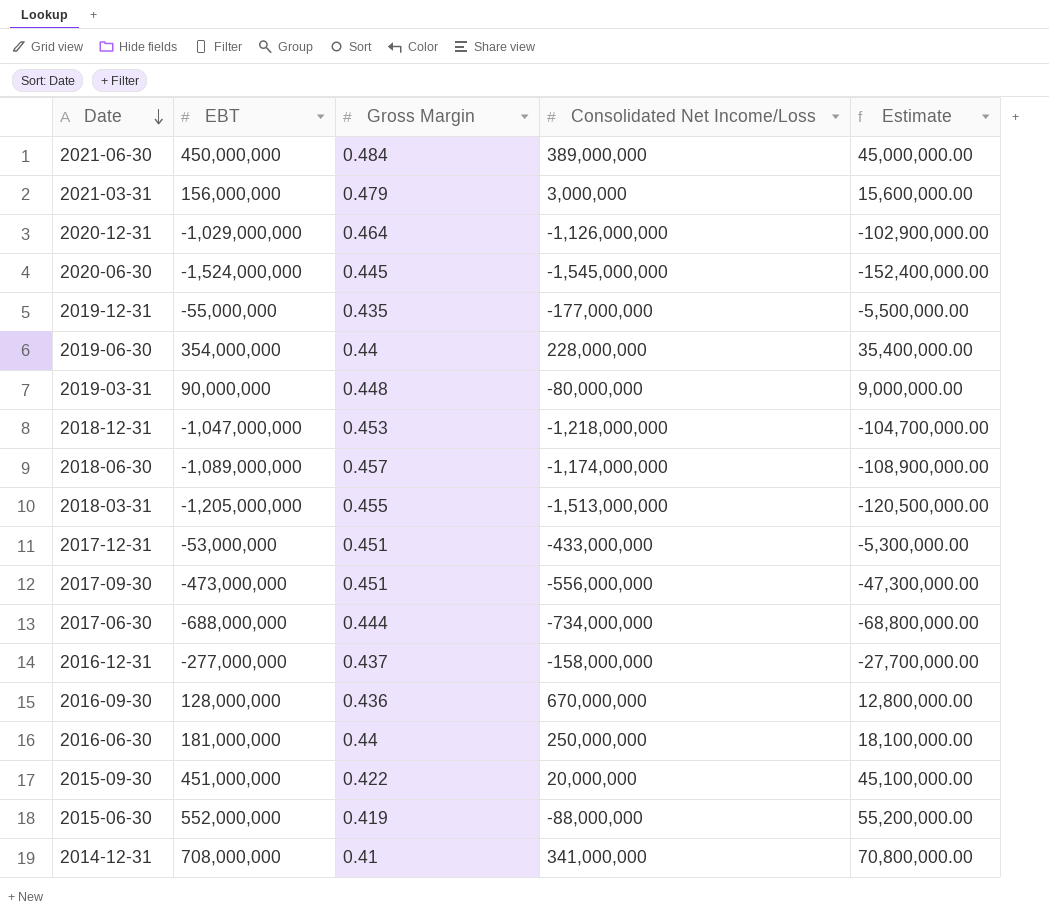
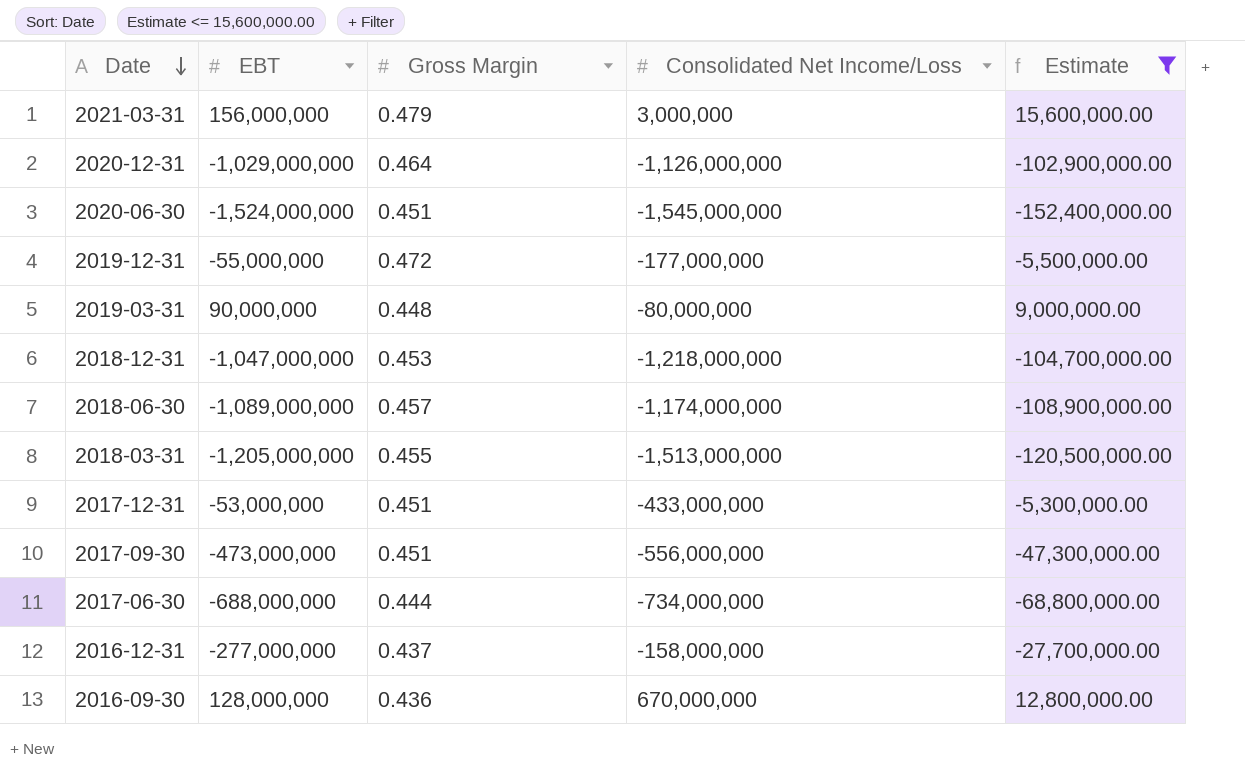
filter: none -> Estimate <= 15,600,000.00
2020-06-30 | Gross Margin: 0.445 -> 0.451
2019-12-31 | Gross Margin: 0.435 -> 0.472

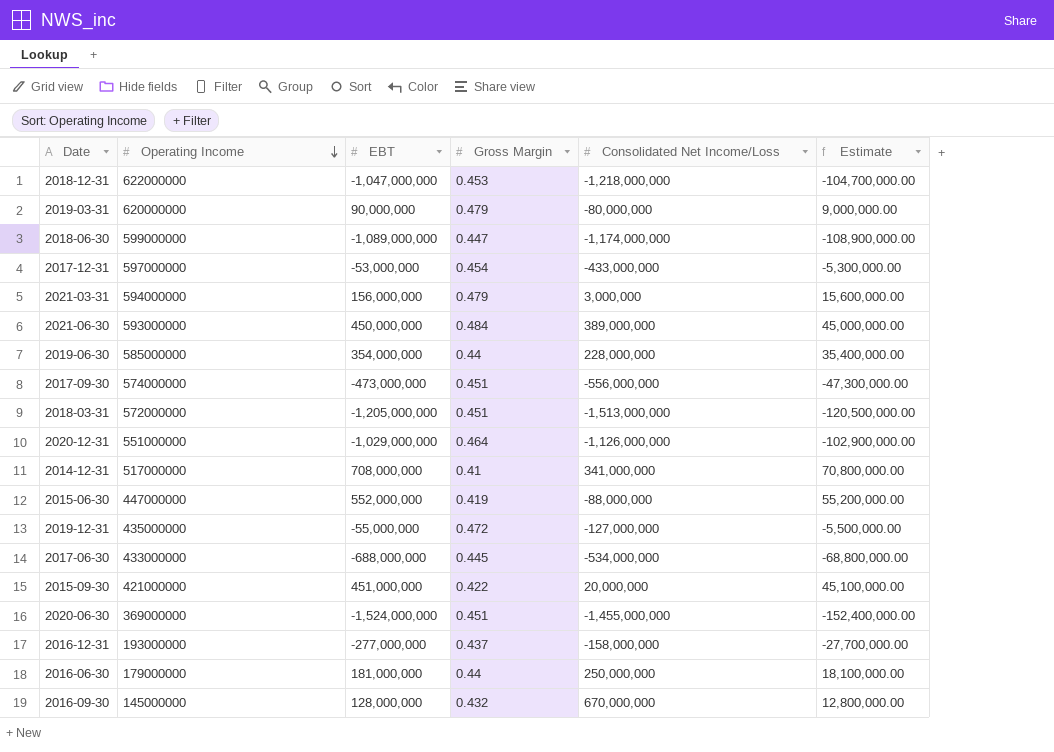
filter: Estimate <= 15,600,000.00 -> none
row order: Date descending -> Operating Income descending
column Operating Income | position: none -> 2
2019-03-31 | Gross Margin: 0.448 -> 0.479
2018-06-30 | Gross Margin: 0.457 -> 0.447
2017-12-31 | Gross Margin: 0.451 -> 0.454
2018-03-31 | Gross Margin: 0.455 -> 0.451
2019-12-31 | Consolidated Net Income/Loss: -177,000,000 -> -127,000,000
2017-06-30 | Gross Margin: 0.444 -> 0.445
2017-06-30 | Consolidated Net Income/Loss: -734,000,000 -> -534,000,000
2020-06-30 | Consolidated Net Income/Loss: -1,545,000,000 -> -1,455,000,000
2016-09-30 | Gross Margin: 0.436 -> 0.432

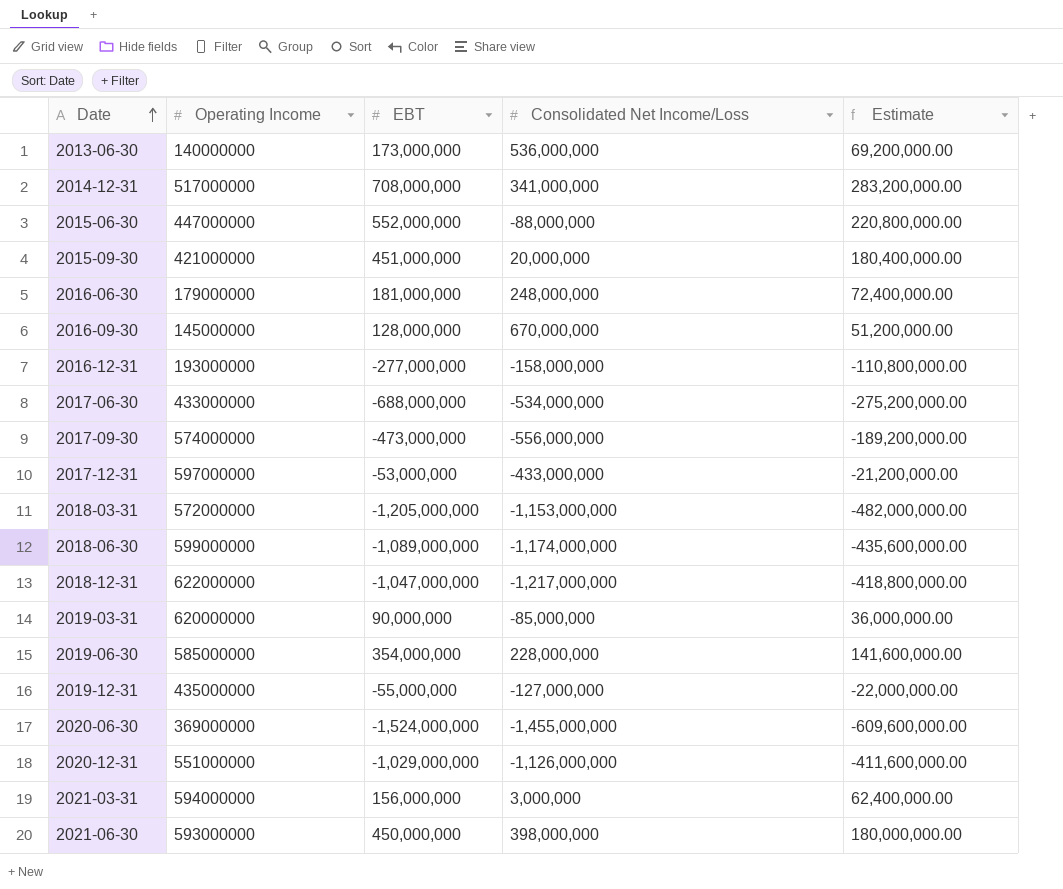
row order: Operating Income descending -> Date ascending
column Gross Margin | position: 4 -> none
column Estimate | formula: [EBT] * 0.1 -> [EBT] * 0.4
row 2013-06-30: none -> 140000000 | 173,000,000 | 536,000,000 | 69,200,000.00
2016-06-30 | Consolidated Net Income/Loss: 250,000,000 -> 248,000,000
2018-03-31 | Consolidated Net Income/Loss: -1,513,000,000 -> -1,153,000,000
2018-12-31 | Consolidated Net Income/Loss: -1,218,000,000 -> -1,217,000,000
2019-03-31 | Consolidated Net Income/Loss: -80,000,000 -> -85,000,000
2021-06-30 | Consolidated Net Income/Loss: 389,000,000 -> 398,000,000

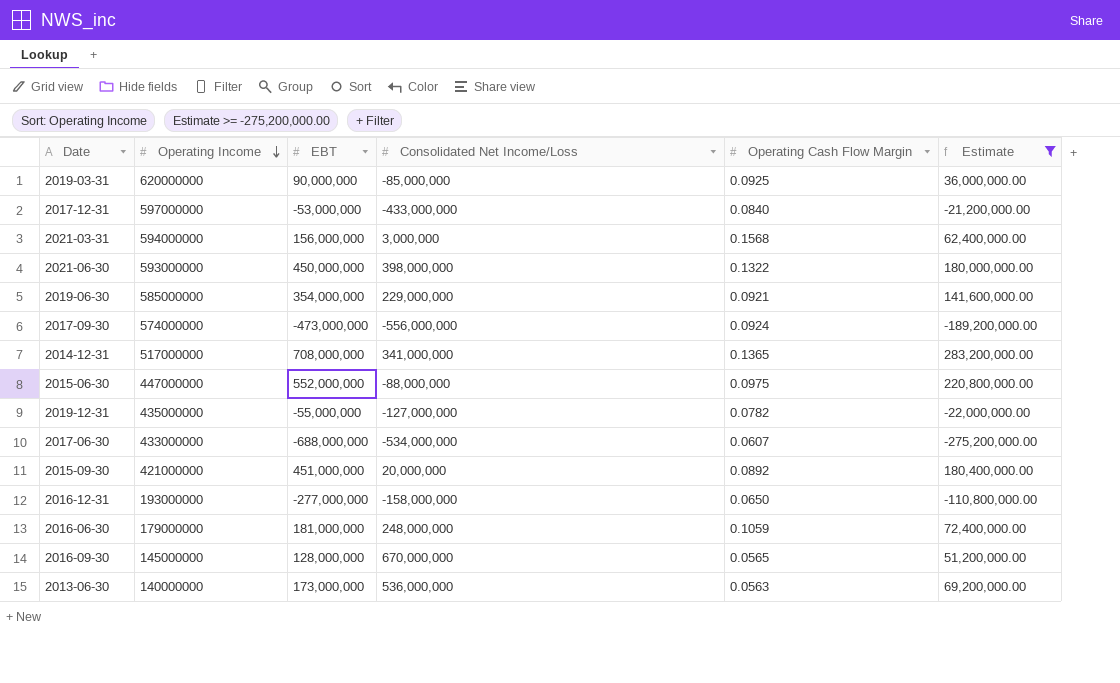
filter: none -> Estimate >= -275,200,000.00
row order: Date ascending -> Operating Income descending
column Operating Cash Flow Margin | position: none -> 5
2019-06-30 | Consolidated Net Income/Loss: 228,000,000 -> 229,000,000

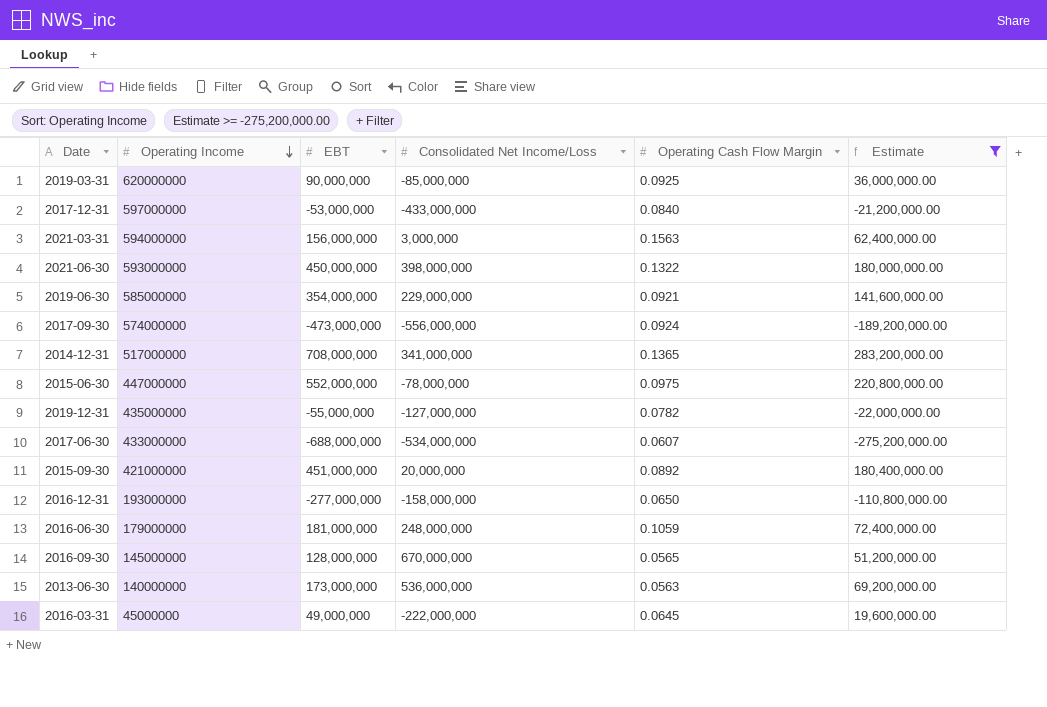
2021-03-31 | Operating Cash Flow Margin: 0.1568 -> 0.1563
2015-06-30 | Consolidated Net Income/Loss: -88,000,000 -> -78,000,000
row 2016-03-31: none -> 45000000 | 49,000,000 | -222,000,000 | 0.0645 | 19,600,000.00

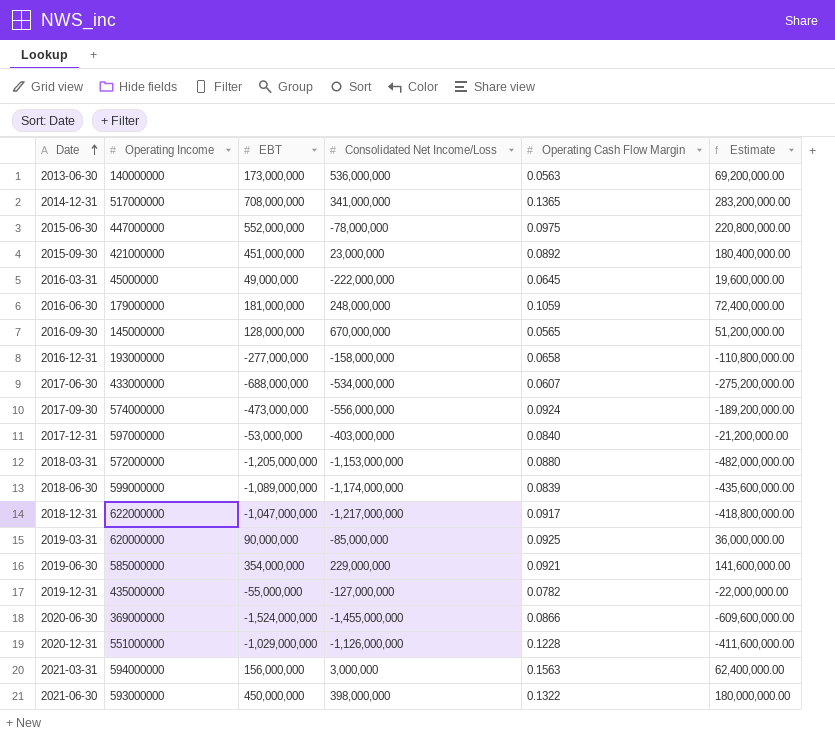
filter: Estimate >= -275,200,000.00 -> none
row order: Operating Income descending -> Date ascending
2015-09-30 | Consolidated Net Income/Loss: 20,000,000 -> 23,000,000
2016-12-31 | Operating Cash Flow Margin: 0.0650 -> 0.0658
2017-12-31 | Consolidated Net Income/Loss: -433,000,000 -> -403,000,000

